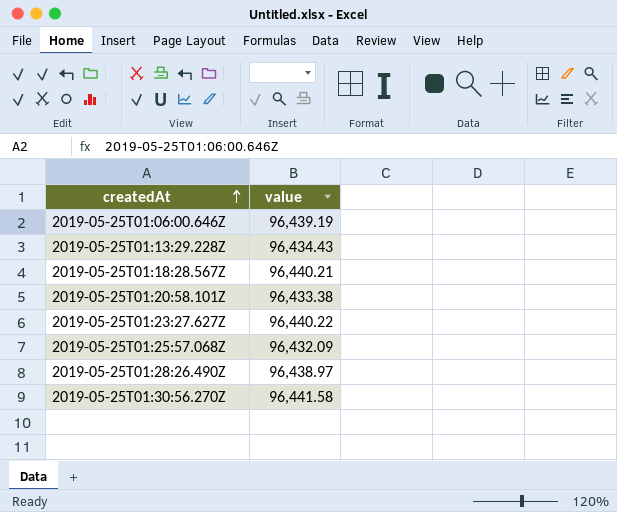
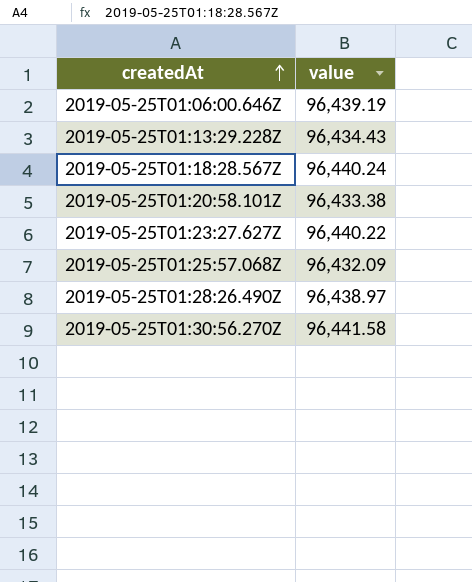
2019-05-25T01:18:28.567Z | value: 96,440.21 -> 96,440.24

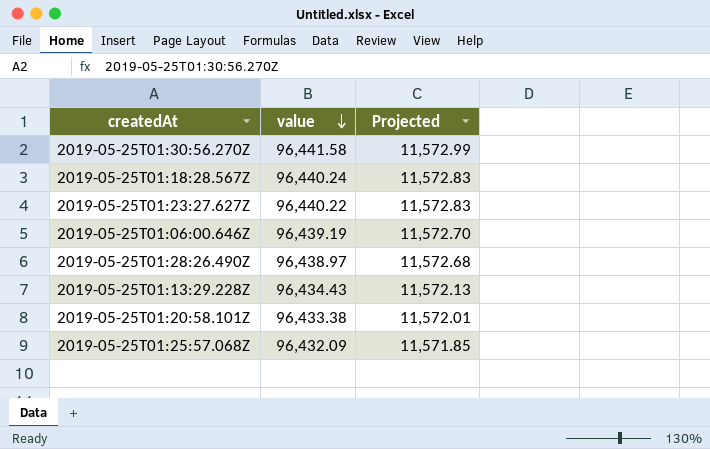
row order: createdAt ascending -> value descending
column Projected | formula: none -> [value] * 0.12

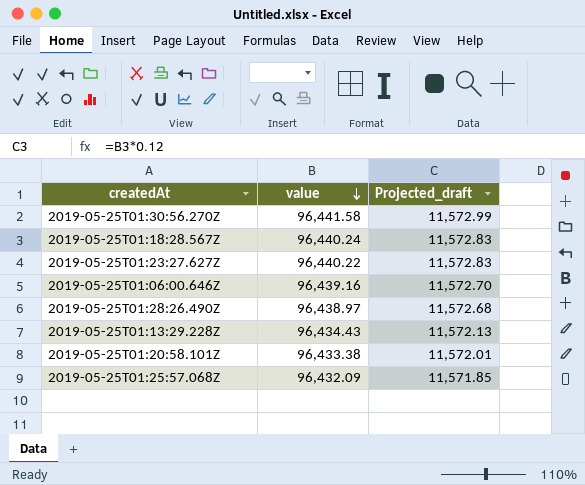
column name: Projected -> Projected_draft
2019-05-25T01:06:00.646Z | value: 96,439.19 -> 96,439.16

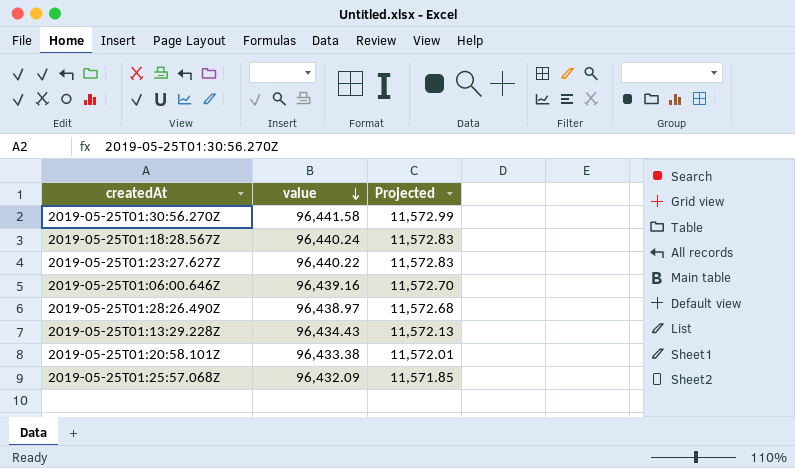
column name: Projected_draft -> Projected

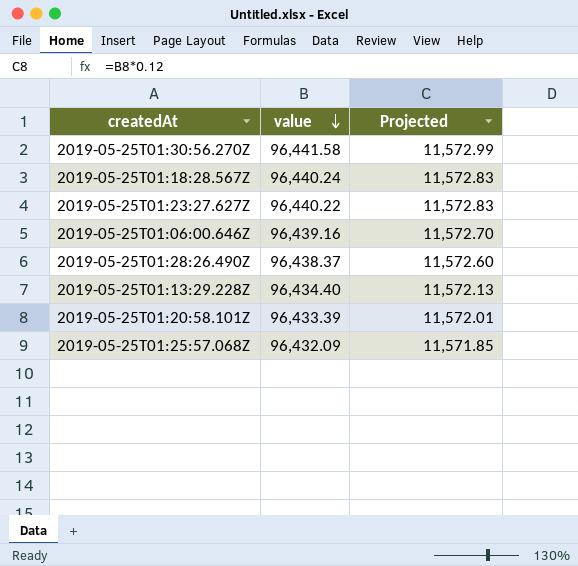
2019-05-25T01:28:26.490Z | value: 96,438.97 -> 96,438.37
2019-05-25T01:28:26.490Z | Projected: 11,572.68 -> 11,572.60
2019-05-25T01:13:29.228Z | value: 96,434.43 -> 96,434.40
2019-05-25T01:20:58.101Z | value: 96,433.38 -> 96,433.39

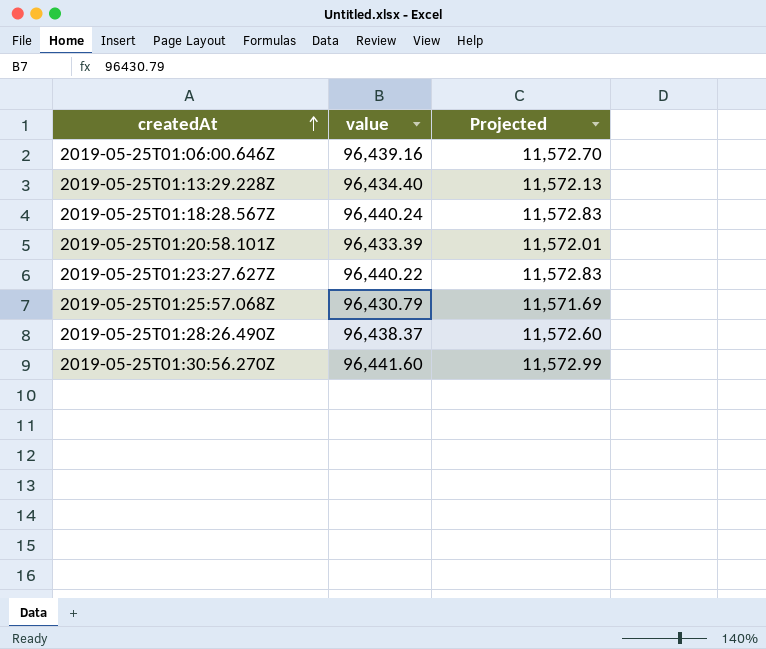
row order: value descending -> createdAt ascending
2019-05-25T01:25:57.068Z | value: 96,432.09 -> 96,430.79
2019-05-25T01:25:57.068Z | Projected: 11,571.85 -> 11,571.69
2019-05-25T01:30:56.270Z | value: 96,441.58 -> 96,441.60

